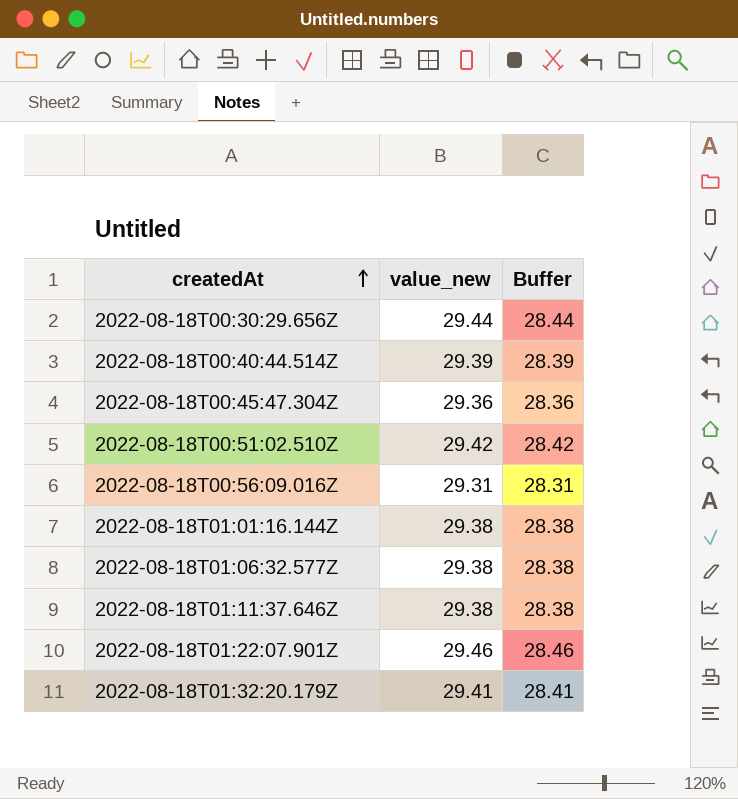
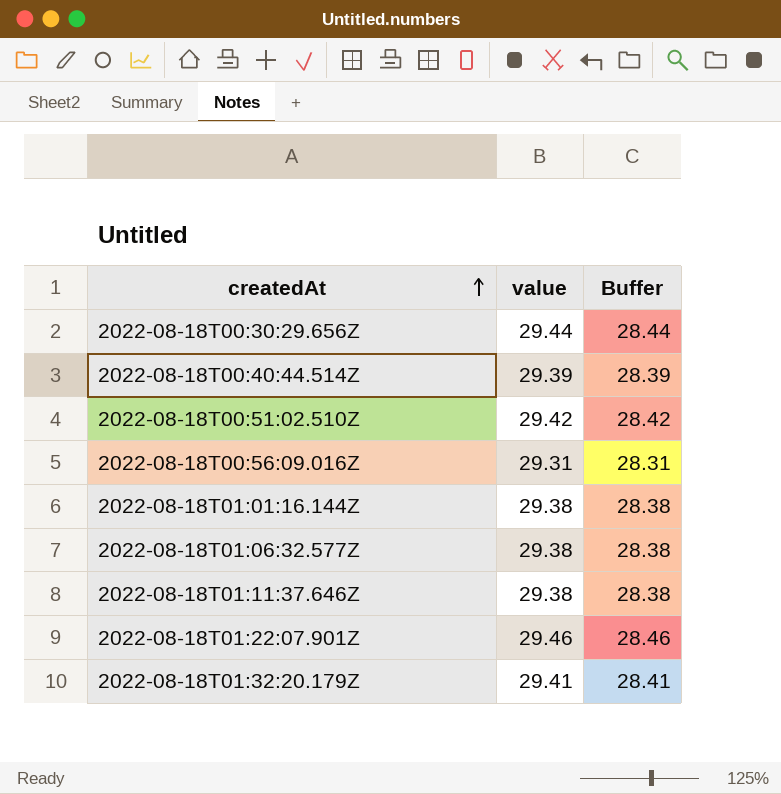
column name: value_new -> value
row 2022-08-18T00:45:47.304Z: 29.36 | 28.36 -> none

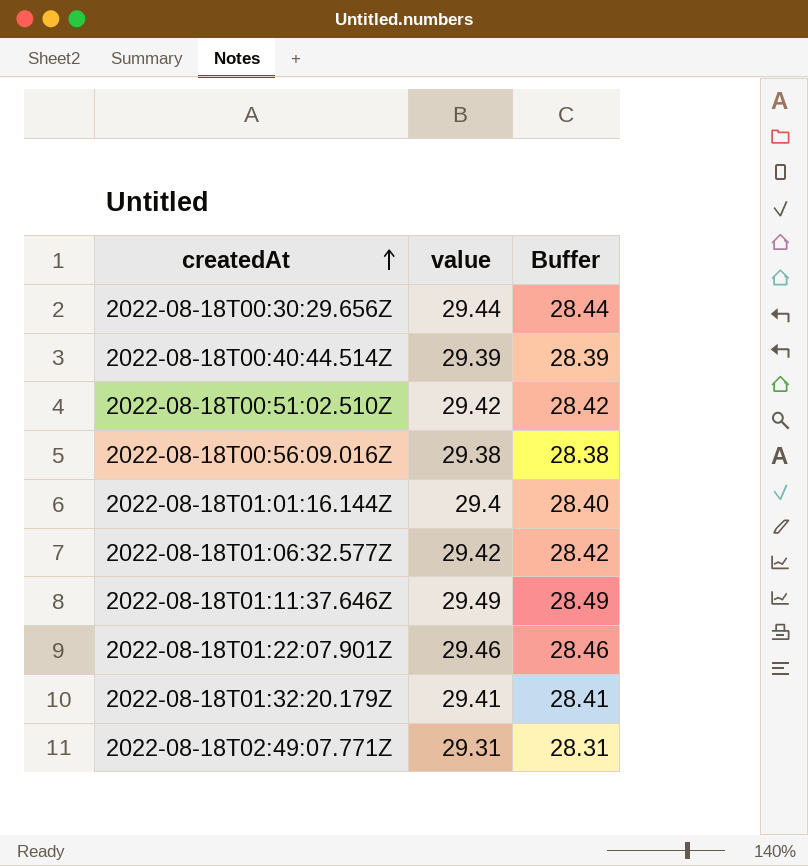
2022-08-18T00:56:09.016Z | value: 29.31 -> 29.38
2022-08-18T00:56:09.016Z | Buffer: 28.31 -> 28.38
2022-08-18T01:01:16.144Z | value: 29.38 -> 29.4
2022-08-18T01:01:16.144Z | Buffer: 28.38 -> 28.40
2022-08-18T01:06:32.577Z | value: 29.38 -> 29.42
2022-08-18T01:06:32.577Z | Buffer: 28.38 -> 28.42
2022-08-18T01:11:37.646Z | value: 29.38 -> 29.49
2022-08-18T01:11:37.646Z | Buffer: 28.38 -> 28.49
row 2022-08-18T02:49:07.771Z: none -> 29.31 | 28.31

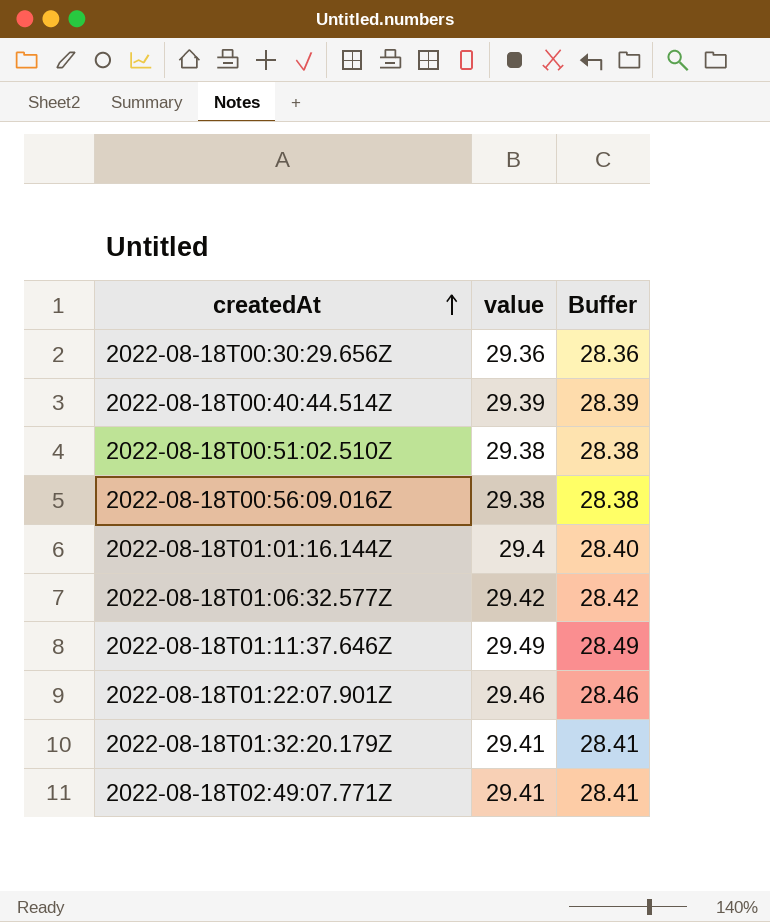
2022-08-18T00:30:29.656Z | value: 29.44 -> 29.36
2022-08-18T00:30:29.656Z | Buffer: 28.44 -> 28.36
2022-08-18T00:51:02.510Z | value: 29.42 -> 29.38
2022-08-18T00:51:02.510Z | Buffer: 28.42 -> 28.38
2022-08-18T02:49:07.771Z | value: 29.31 -> 29.41
2022-08-18T02:49:07.771Z | Buffer: 28.31 -> 28.41

